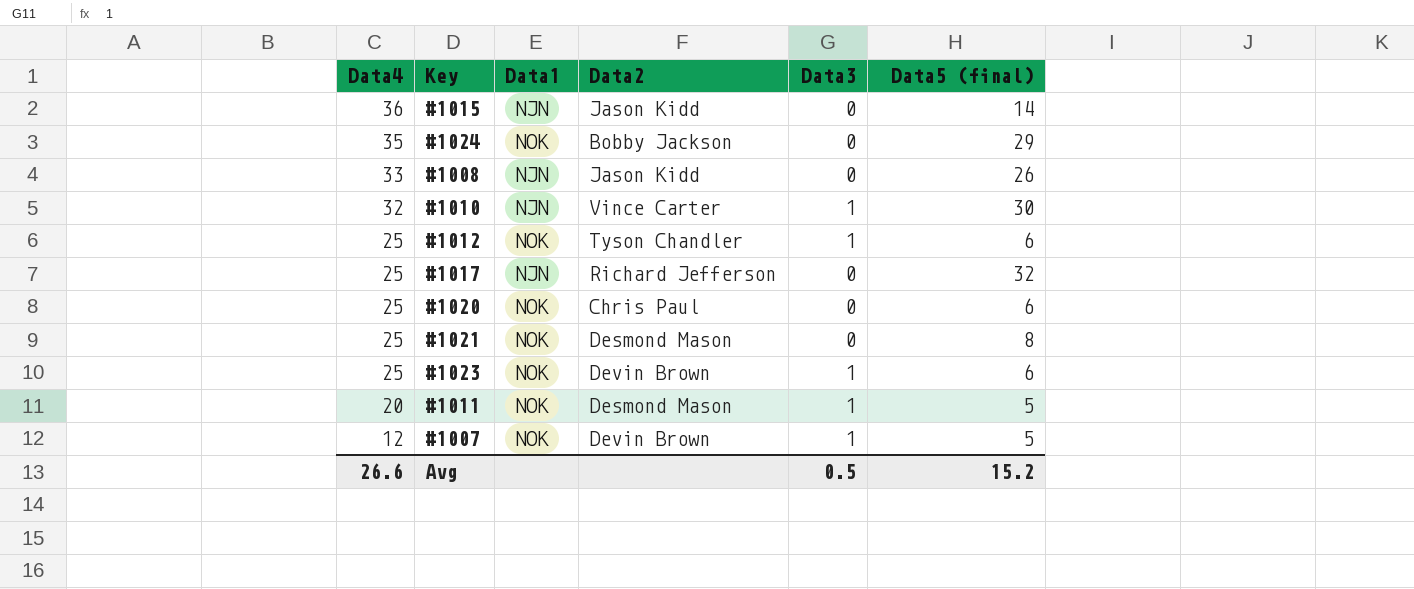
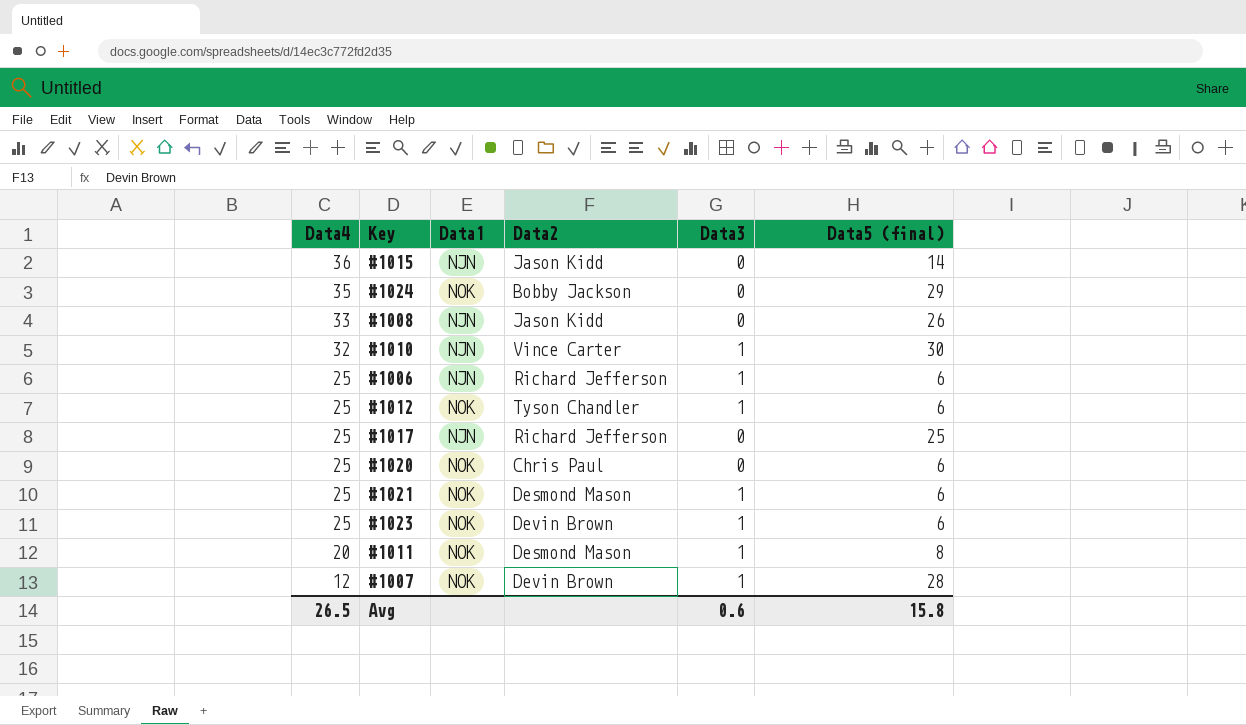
row #1006: none -> 25 | NJN | Richard Jefferson | 1 | 6
#1017 | Data5 (final): 32 -> 25
#1021 | Data3: 0 -> 1
#1021 | Data5 (final): 8 -> 6
#1011 | Data5 (final): 5 -> 8
#1007 | Data5 (final): 5 -> 28
Avg | Data4: 26.6 -> 26.5
Avg | Data3: 0.5 -> 0.6
Avg | Data5 (final): 15.2 -> 15.8

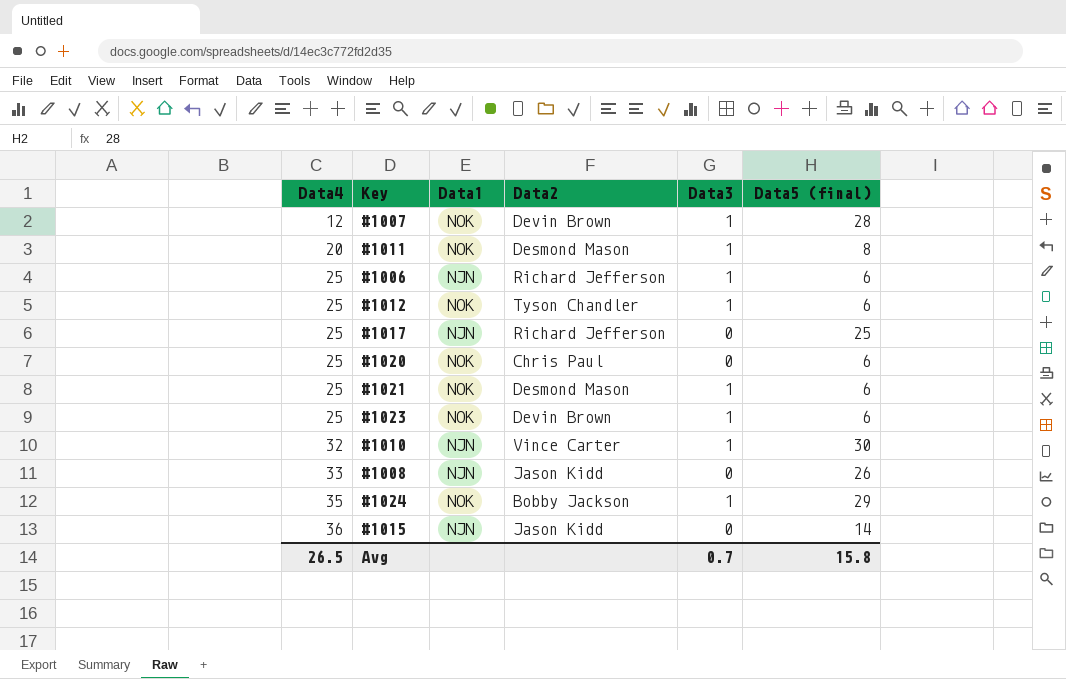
row order: Data4 descending -> Data4 ascending
#1024 | Data3: 0 -> 1
Avg | Data3: 0.6 -> 0.7

